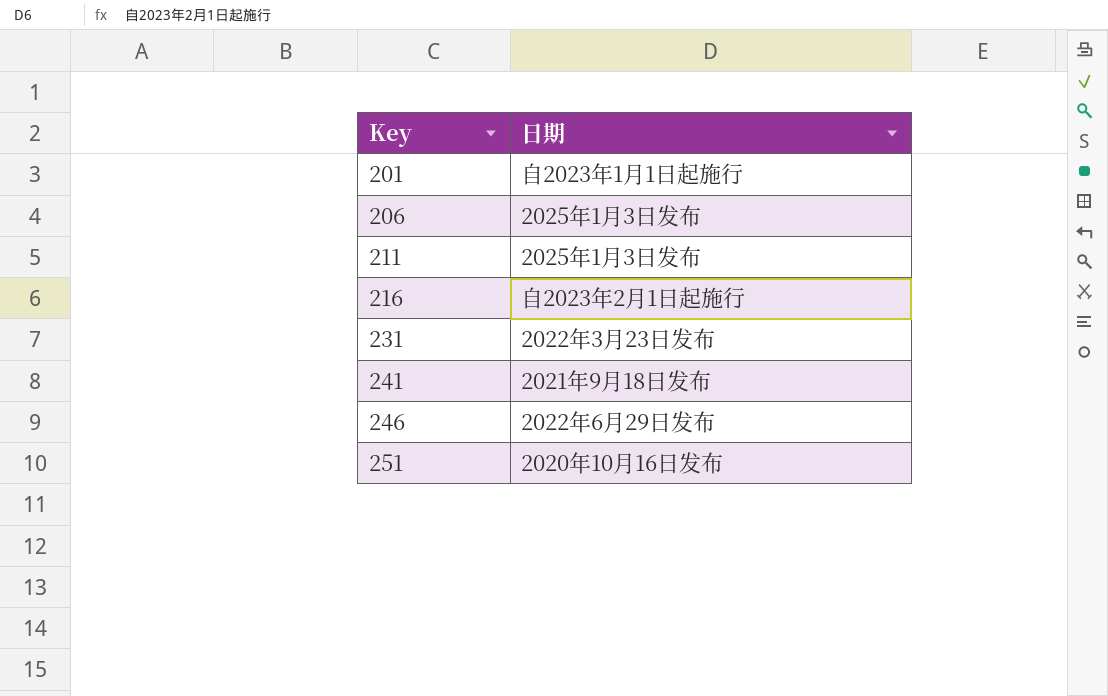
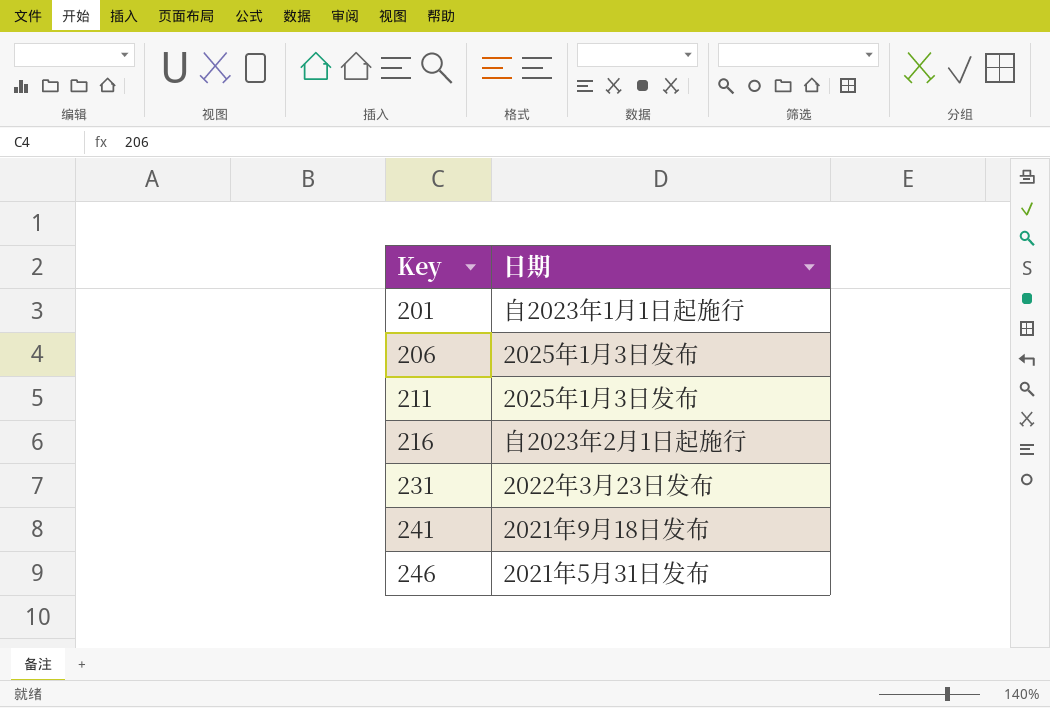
row 251: 2020年10月16日发布 -> none
246 | 日期: 2022年6月29日发布 -> 2021年5月31日发布

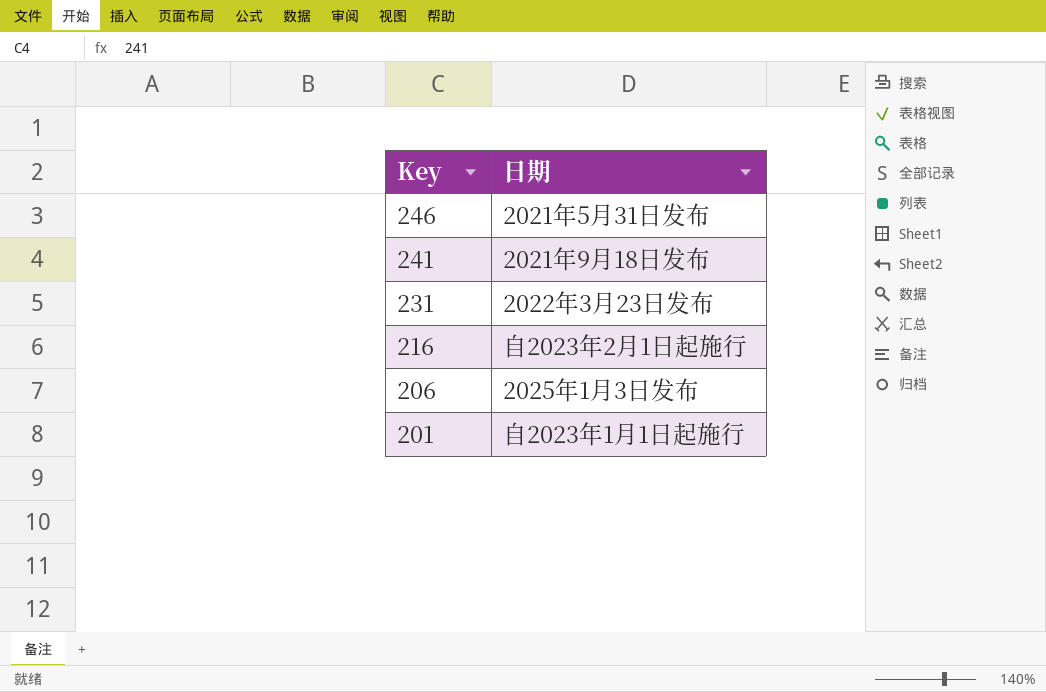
row order: Key ascending -> Key descending
row 211: 2025年1月3日发布 -> none

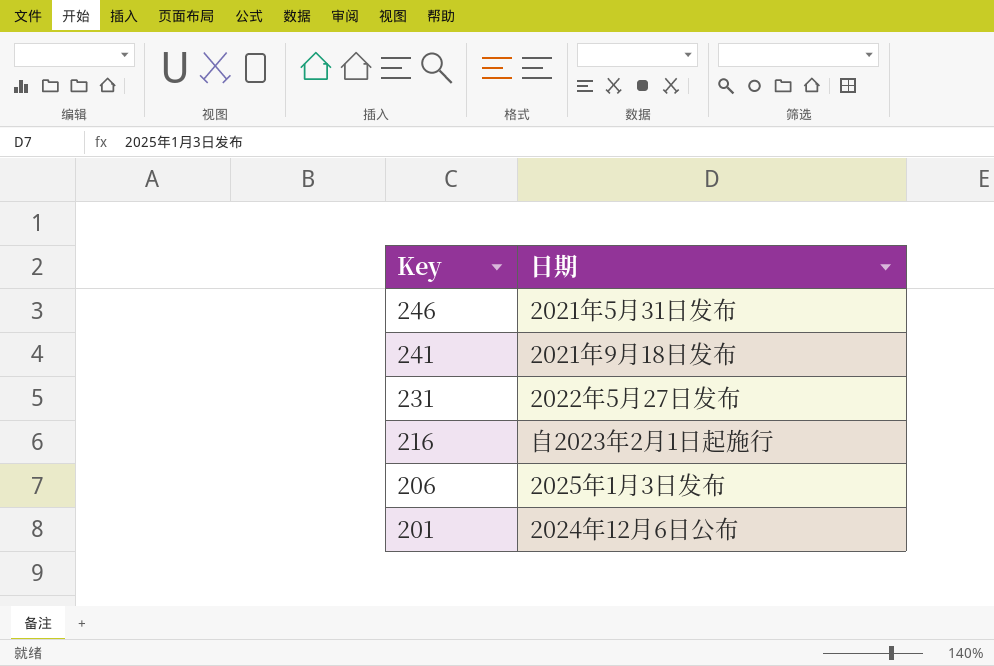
231 | 日期: 2022年3月23日发布 -> 2022年5月27日发布
201 | 日期: 自2023年1月1日起施行 -> 2024年12月6日公布

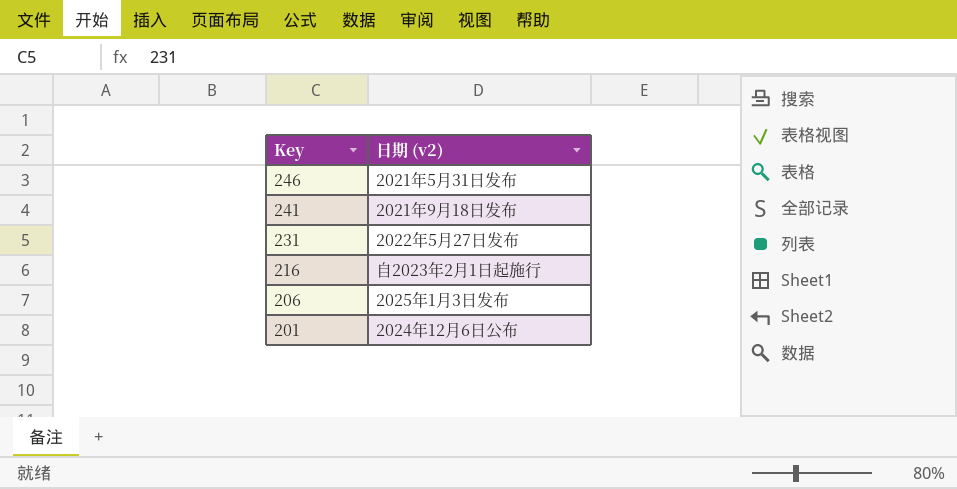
column name: 日期 -> 日期 (v2)

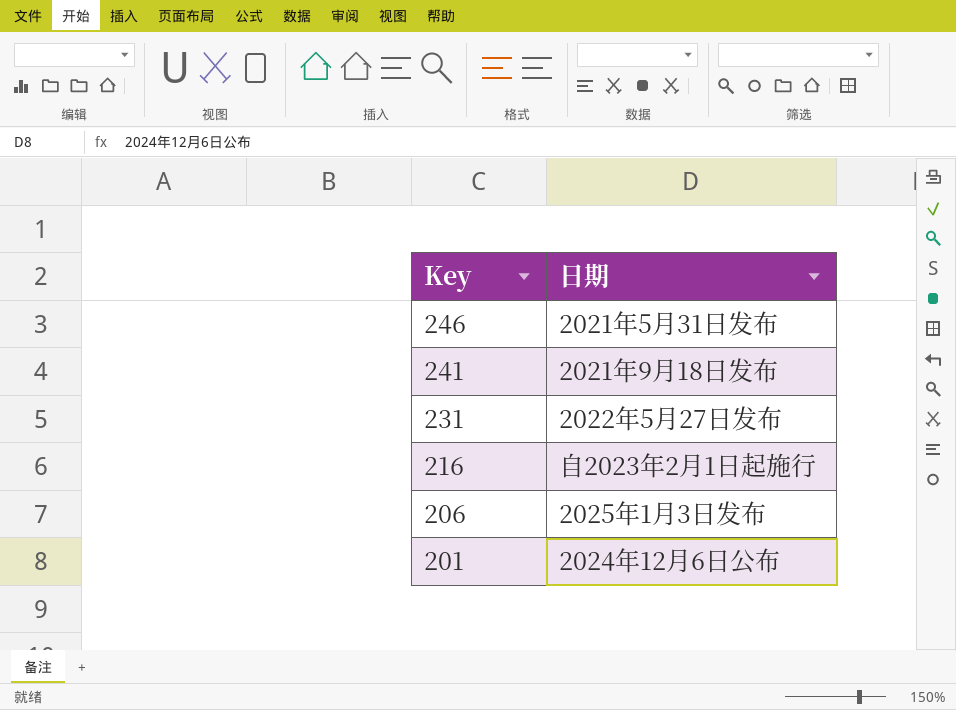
column name: 日期 (v2) -> 日期

